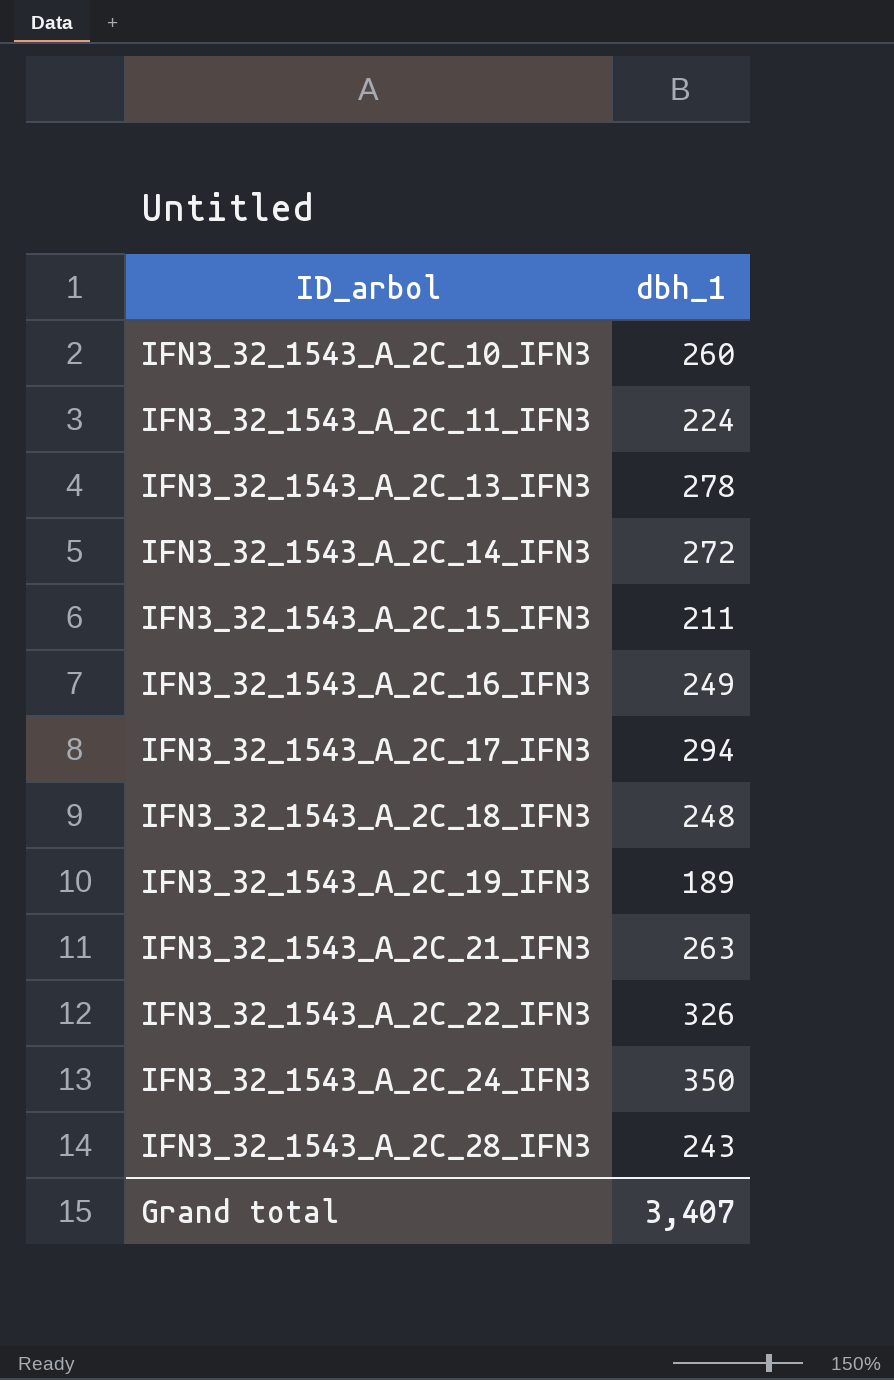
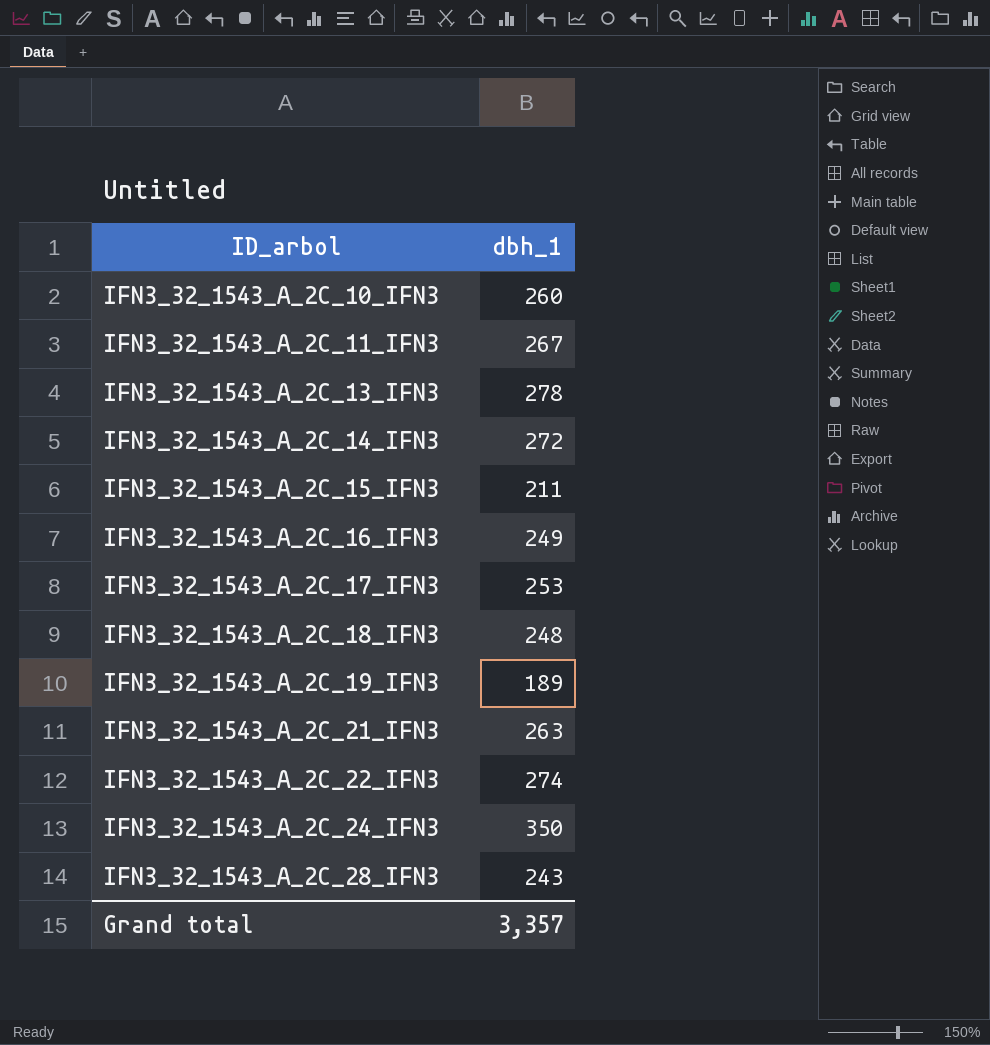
IFN3_32_1543_A_2C_11_IFN3 | dbh_1: 224 -> 267
IFN3_32_1543_A_2C_17_IFN3 | dbh_1: 294 -> 253
IFN3_32_1543_A_2C_22_IFN3 | dbh_1: 326 -> 274
Grand total | dbh_1: 3,407 -> 3,357

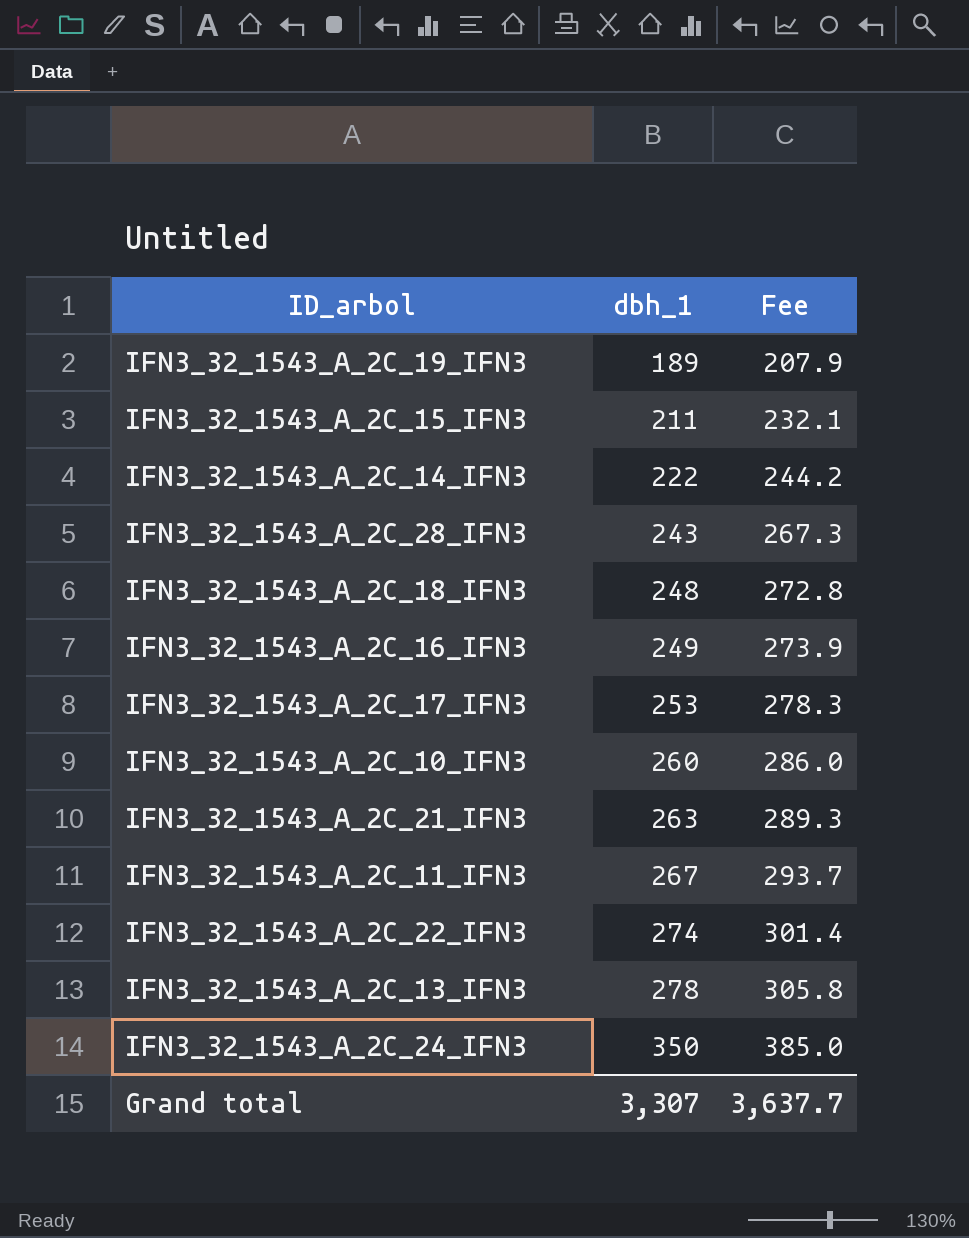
row order: ID_arbol ascending -> dbh_1 ascending
column Fee | formula: none -> [dbh_1] * 1.1
IFN3_32_1543_A_2C_14_IFN3 | dbh_1: 272 -> 222
Grand total | dbh_1: 3,357 -> 3,307

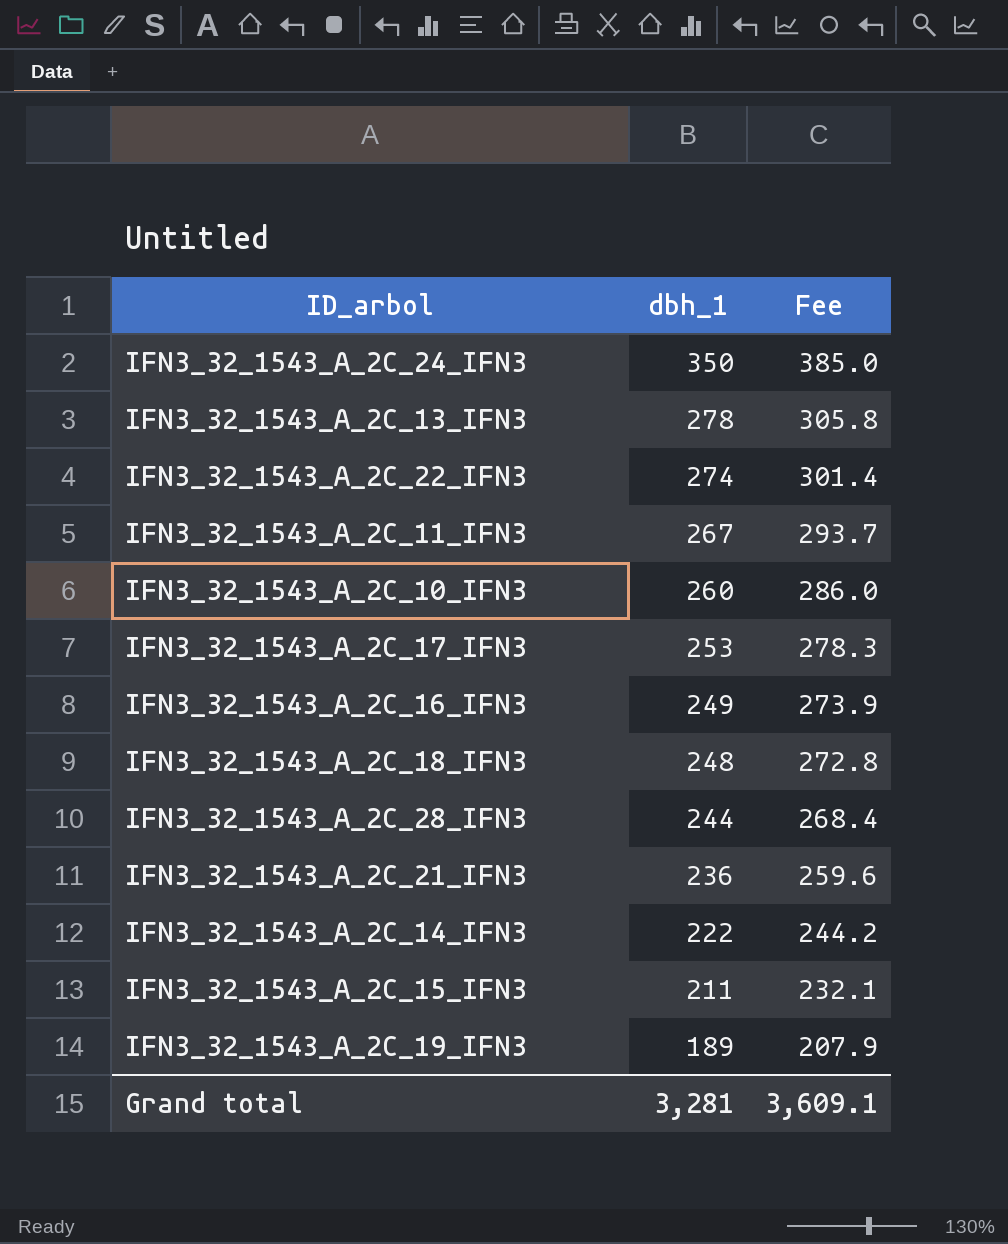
row order: dbh_1 ascending -> dbh_1 descending
IFN3_32_1543_A_2C_28_IFN3 | dbh_1: 243 -> 244
IFN3_32_1543_A_2C_28_IFN3 | Fee: 267.3 -> 268.4
IFN3_32_1543_A_2C_21_IFN3 | dbh_1: 263 -> 236
IFN3_32_1543_A_2C_21_IFN3 | Fee: 289.3 -> 259.6
Grand total | dbh_1: 3,307 -> 3,281
Grand total | Fee: 3,637.7 -> 3,609.1

